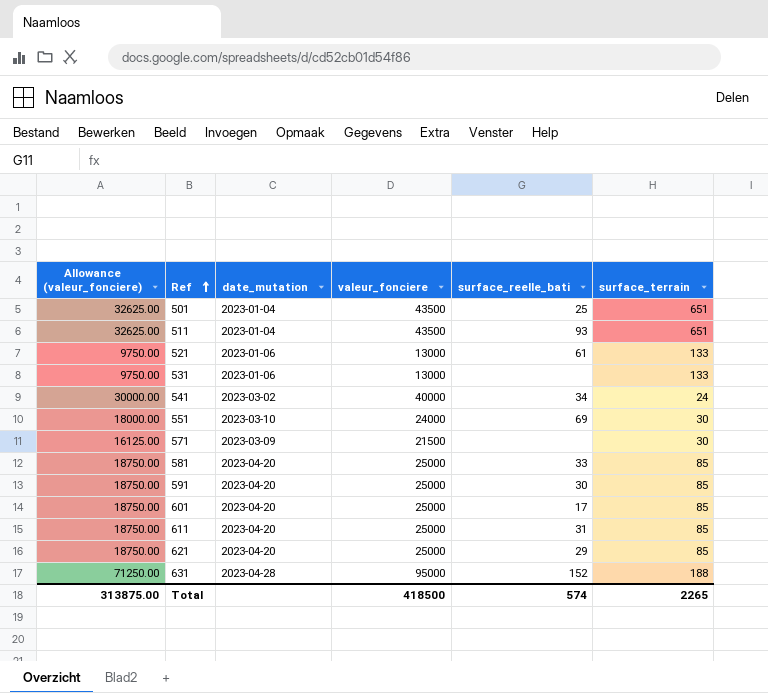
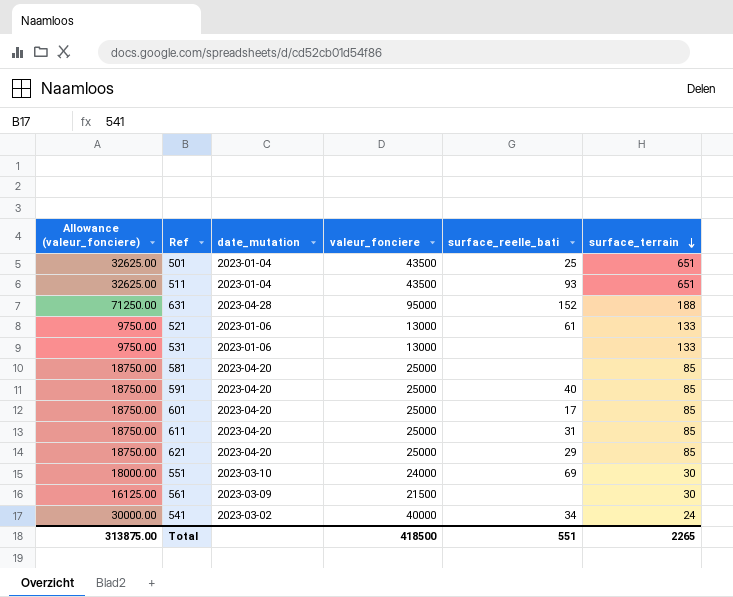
row order: Ref ascending -> surface_terrain descending
row 571: 16125.00 | 2023-03-09 | 21500 | none | 30 -> none
581 | surface_reelle_bati: 33 -> none
591 | surface_reelle_bati: 30 -> 40
row 561: none -> 16125.00 | 2023-03-09 | 21500 | none | 30
Total | surface_reelle_bati: 574 -> 551

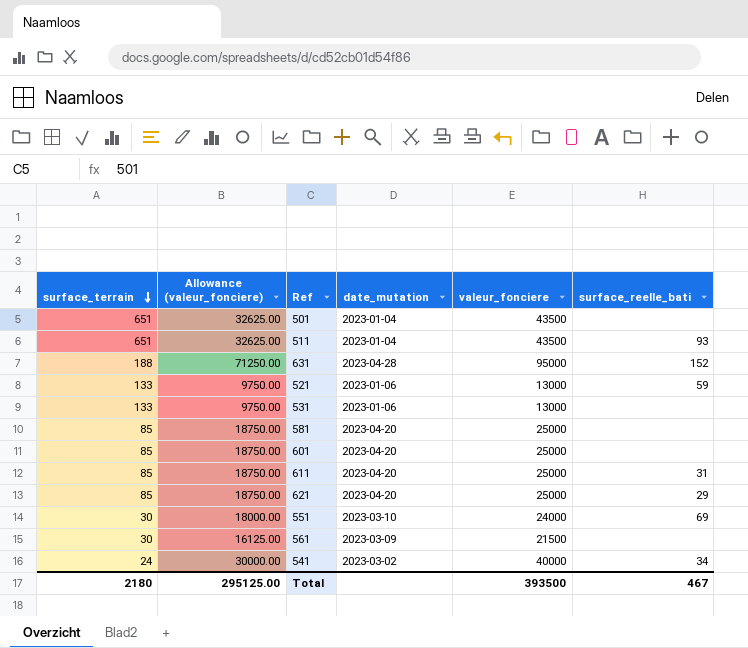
column surface_terrain | position: 6 -> 1
row 591: 18750.00 | 2023-04-20 | 25000 | 40 | 85 -> none
501 | surface_reelle_bati: 25 -> none
521 | surface_reelle_bati: 61 -> 59
601 | surface_reelle_bati: 17 -> none
Total | surface_terrain: 2265 -> 2180
Total | Allowance (valeur_fonciere): 313875.00 -> 295125.00
Total | valeur_fonciere: 418500 -> 393500
Total | surface_reelle_bati: 551 -> 467

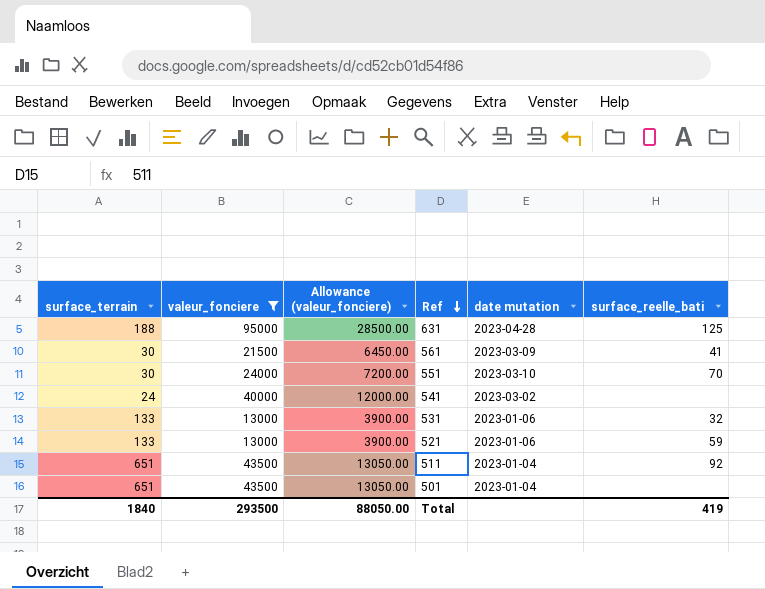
filter: none -> valeur_fonciere != 25000
row order: surface_terrain descending -> Ref descending
column valeur_fonciere | position: 5 -> 2
column Allowance (valeur_fonciere) | formula: [valeur_fonciere] * 0.75 -> [valeur_fonciere] * 0.3
column name: date_mutation -> date mutation
631 | surface_reelle_bati: 152 -> 125
561 | surface_reelle_bati: none -> 41
551 | surface_reelle_bati: 69 -> 70
541 | surface_reelle_bati: 34 -> none
531 | surface_reelle_bati: none -> 32
511 | surface_reelle_bati: 93 -> 92
Total | surface_terrain: 2180 -> 1840
Total | valeur_fonciere: 393500 -> 293500
Total | Allowance (valeur_fonciere): 295125.00 -> 88050.00
Total | surface_reelle_bati: 467 -> 419

